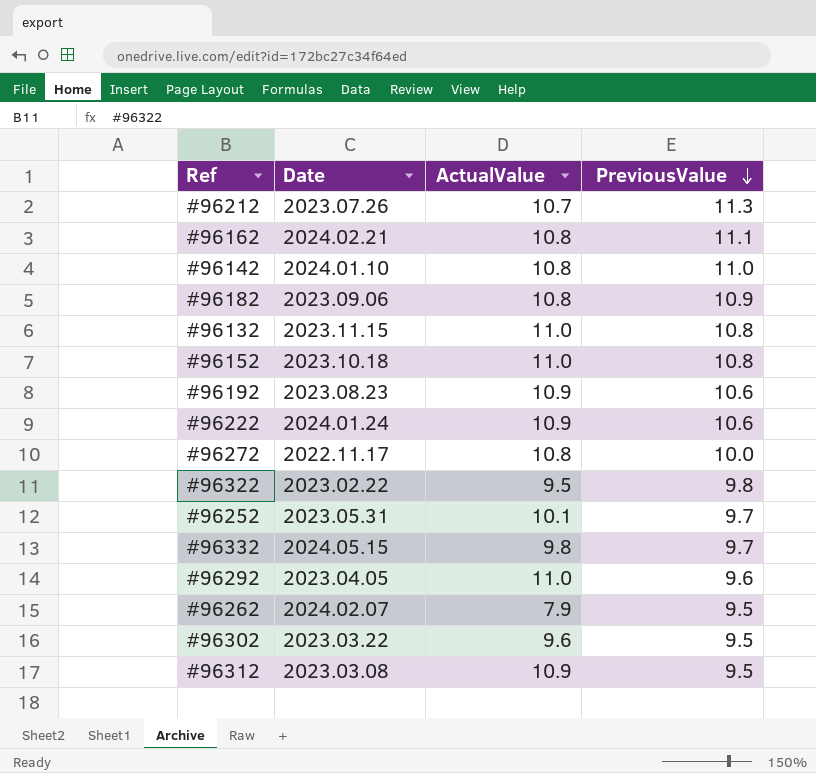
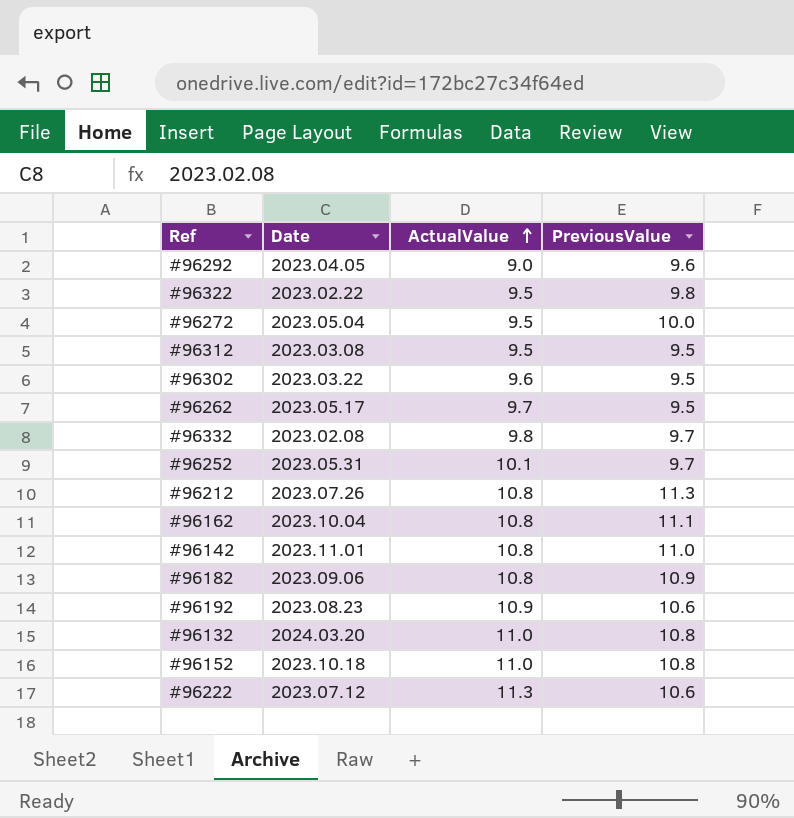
row order: PreviousValue descending -> ActualValue ascending
#96292 | ActualValue: 11.0 -> 9.0
#96272 | Date: 2022.11.17 -> 2023.05.04
#96272 | ActualValue: 10.8 -> 9.5
#96312 | ActualValue: 10.9 -> 9.5
#96262 | Date: 2024.02.07 -> 2023.05.17
#96262 | ActualValue: 7.9 -> 9.7
#96332 | Date: 2024.05.15 -> 2023.02.08
#96212 | ActualValue: 10.7 -> 10.8
#96162 | Date: 2024.02.21 -> 2023.10.04
#96142 | Date: 2024.01.10 -> 2023.11.01
#96132 | Date: 2023.11.15 -> 2024.03.20
#96222 | Date: 2024.01.24 -> 2023.07.12
#96222 | ActualValue: 10.9 -> 11.3

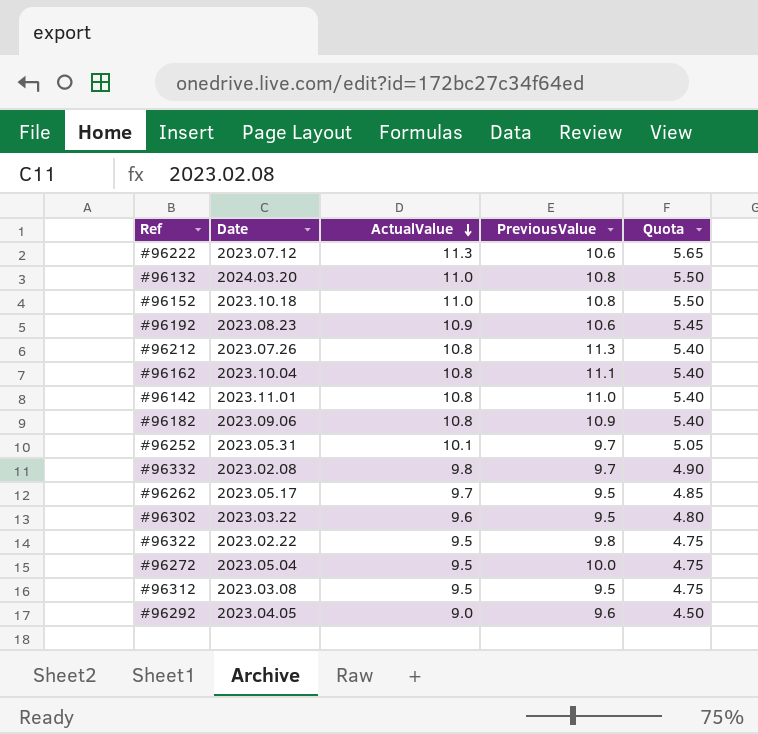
row order: ActualValue ascending -> ActualValue descending
column Quota | formula: none -> [ActualValue] * 0.5

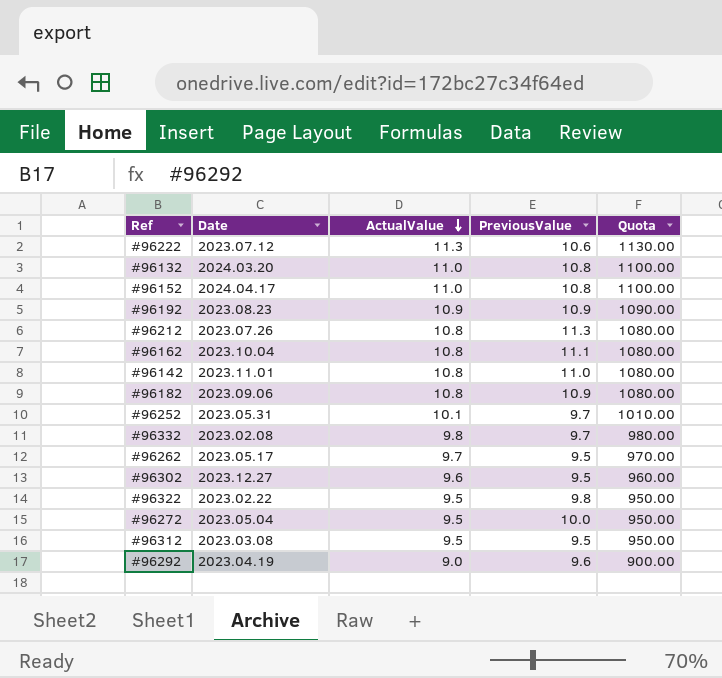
column Quota | formula: [ActualValue] * 0.5 -> [ActualValue] * 100
#96152 | Date: 2023.10.18 -> 2024.04.17
#96192 | PreviousValue: 10.6 -> 10.9
#96302 | Date: 2023.03.22 -> 2023.12.27
#96292 | Date: 2023.04.05 -> 2023.04.19

